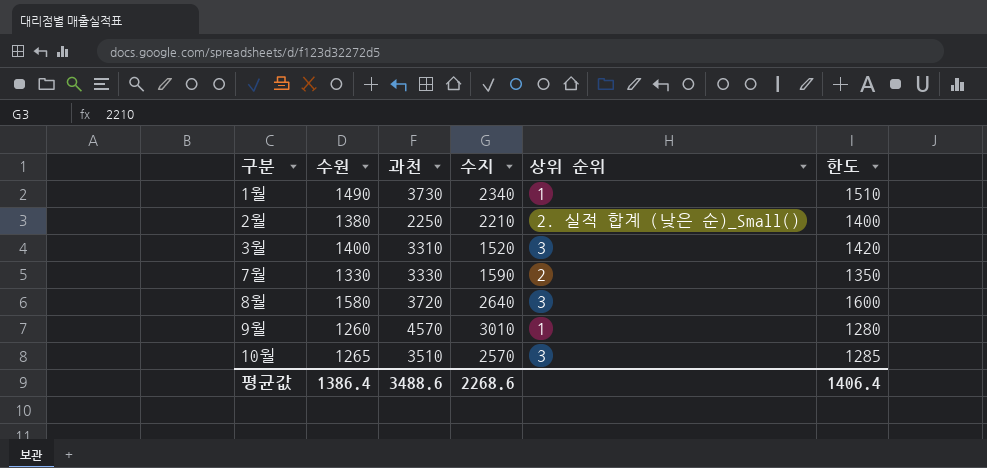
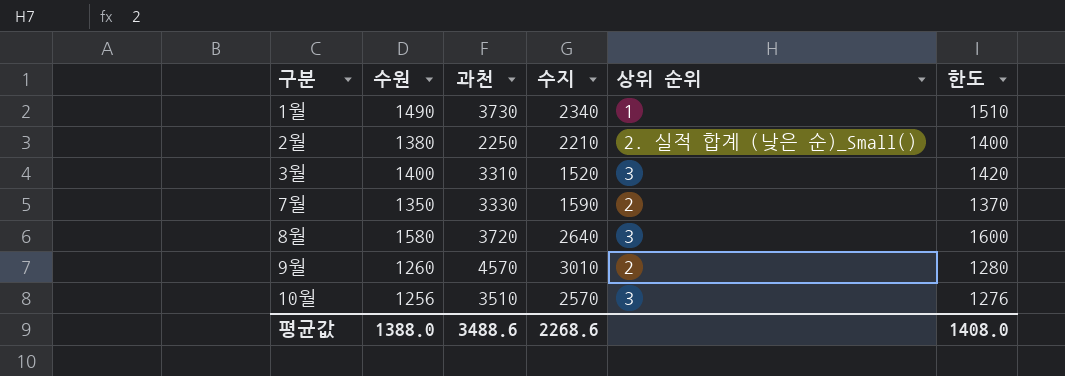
7월 | 수원: 1330 -> 1350
7월 | 한도: 1350 -> 1370
9월 | 상위 순위: 1 -> 2
10월 | 수원: 1265 -> 1256
10월 | 한도: 1285 -> 1276
평균값 | 수원: 1386.4 -> 1388.0
평균값 | 한도: 1406.4 -> 1408.0

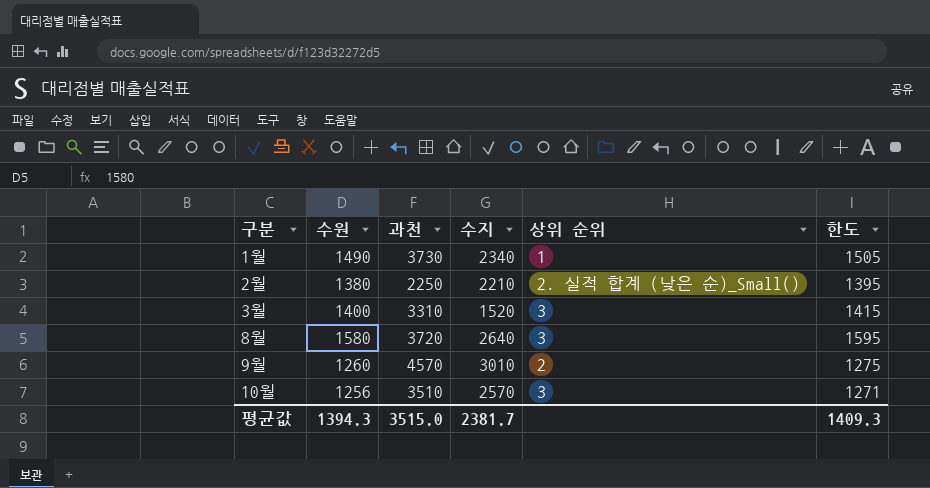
column 한도 | formula: [수원] + 20 -> [수원] + 15
row 7월: 1350 | 3330 | 1590 | 2 | 1370 -> none
평균값 | 수원: 1388.0 -> 1394.3
평균값 | 과천: 3488.6 -> 3515.0
평균값 | 수지: 2268.6 -> 2381.7
평균값 | 한도: 1408.0 -> 1409.3

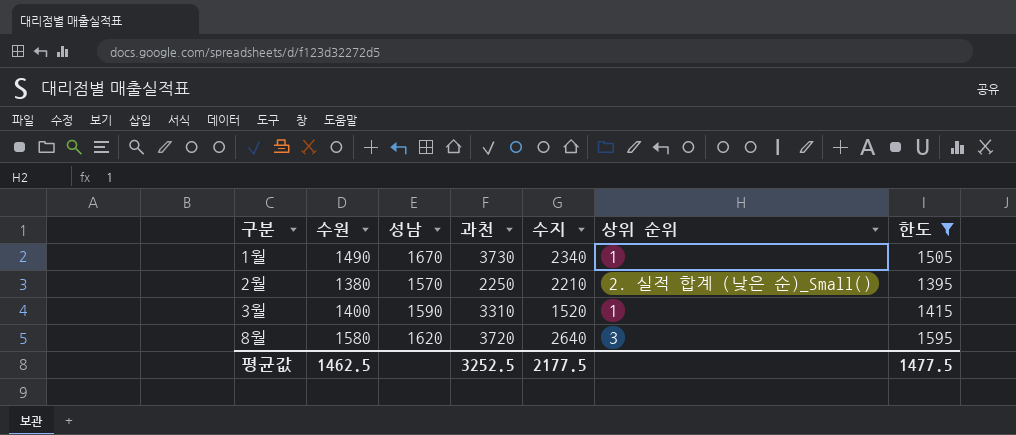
filter: none -> 한도 >= 1395
column 성남 | position: none -> 3
3월 | 상위 순위: 3 -> 1
평균값 | 수원: 1394.3 -> 1462.5
평균값 | 과천: 3515.0 -> 3252.5
평균값 | 수지: 2381.7 -> 2177.5
평균값 | 한도: 1409.3 -> 1477.5

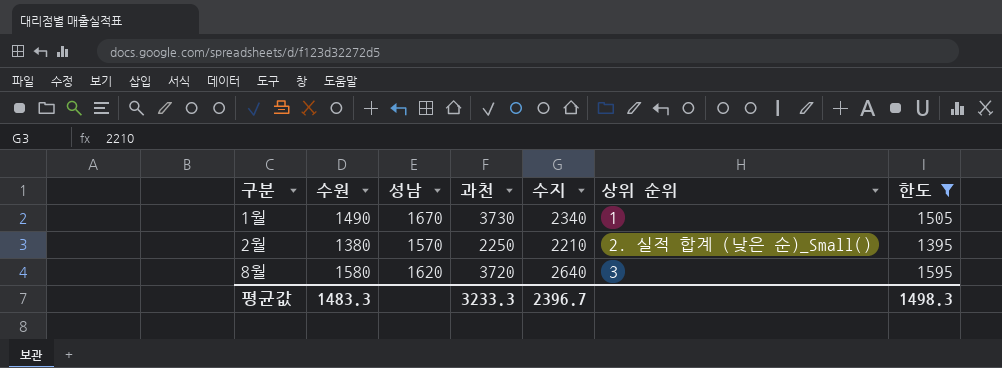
row 3월: 1400 | 1590 | 3310 | 1520 | 1 | 1415 -> none
평균값 | 수원: 1462.5 -> 1483.3
평균값 | 과천: 3252.5 -> 3233.3
평균값 | 수지: 2177.5 -> 2396.7
평균값 | 한도: 1477.5 -> 1498.3

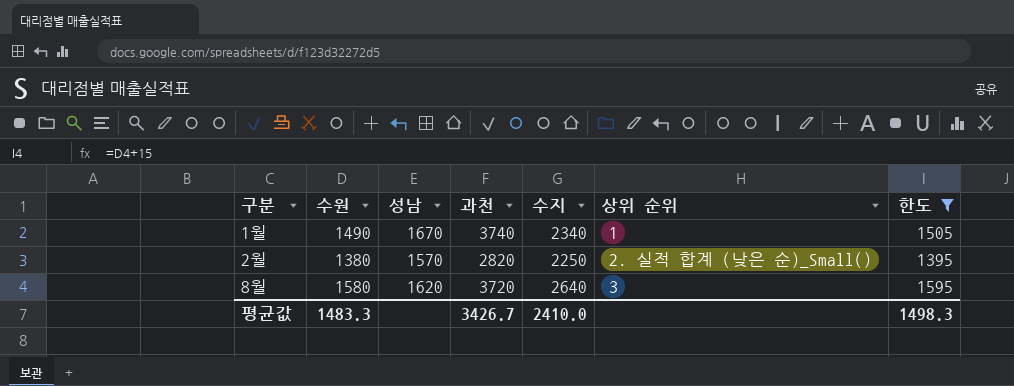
1월 | 과천: 3730 -> 3740
2월 | 과천: 2250 -> 2820
2월 | 수지: 2210 -> 2250
평균값 | 과천: 3233.3 -> 3426.7
평균값 | 수지: 2396.7 -> 2410.0

